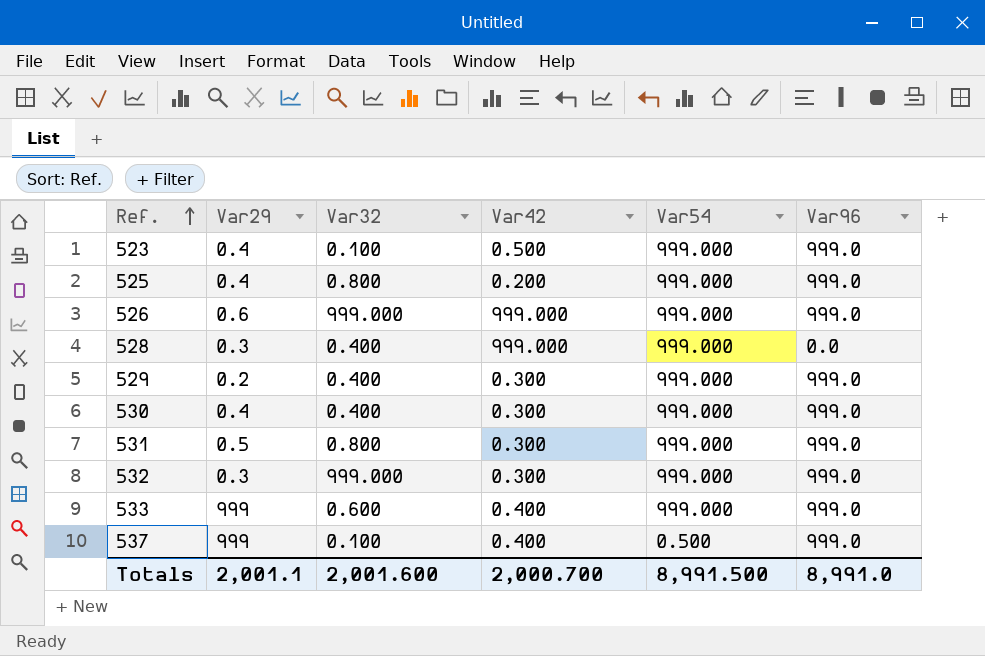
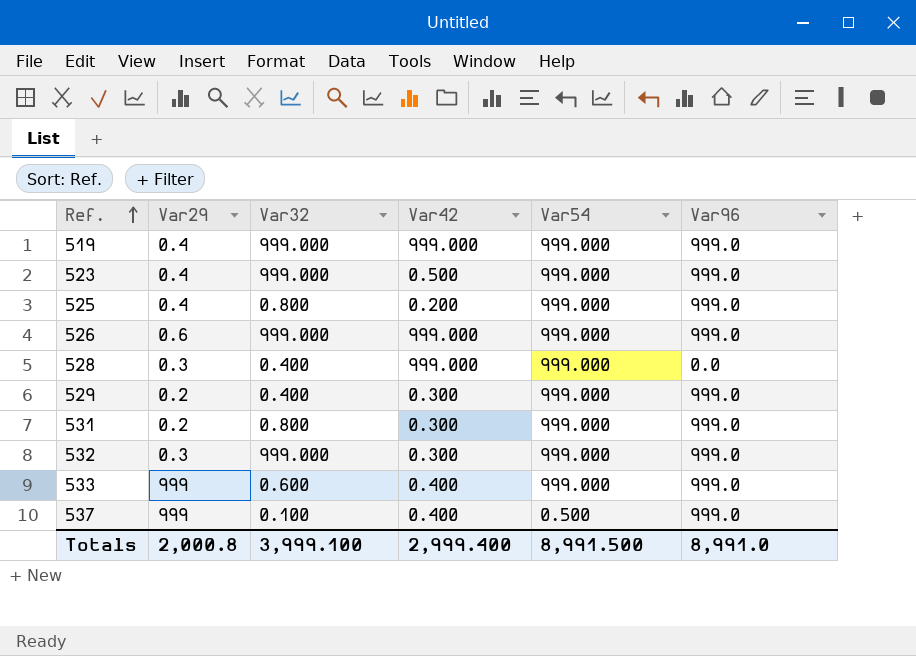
row 530: 0.4 | 0.400 | 0.300 | 999.000 | 999.0 -> none
row 519: none -> 0.4 | 999.000 | 999.000 | 999.000 | 999.0
523 | Var32: 0.100 -> 999.000
531 | Var29: 0.5 -> 0.2
Totals | Var29: 2,001.1 -> 2,000.8
Totals | Var32: 2,001.600 -> 3,999.100
Totals | Var42: 2,000.700 -> 2,999.400

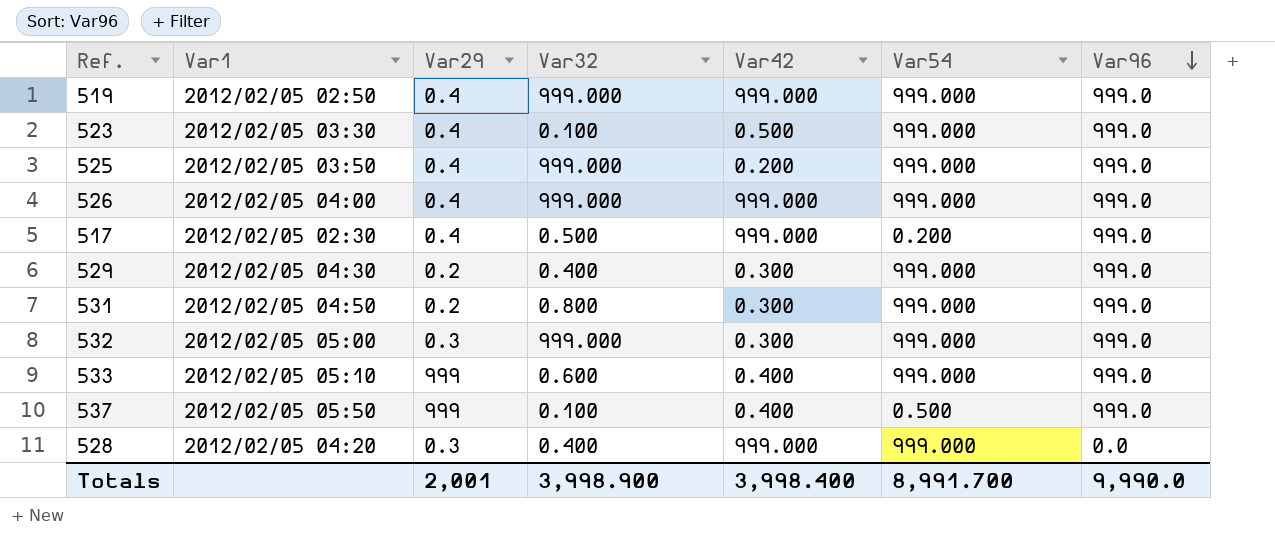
row order: Ref. ascending -> Var96 descending
column Var1 | position: none -> 2
523 | Var32: 999.000 -> 0.100
525 | Var32: 0.800 -> 999.000
526 | Var29: 0.6 -> 0.4
row 517: none -> 2012/02/05 02:30 | 0.4 | 0.500 | 999.000 | 0.200 | 999.0
Totals | Var29: 2,000.8 -> 2,001
Totals | Var32: 3,999.100 -> 3,998.900
Totals | Var42: 2,999.400 -> 3,998.400
Totals | Var54: 8,991.500 -> 8,991.700
Totals | Var96: 8,991.0 -> 9,990.0

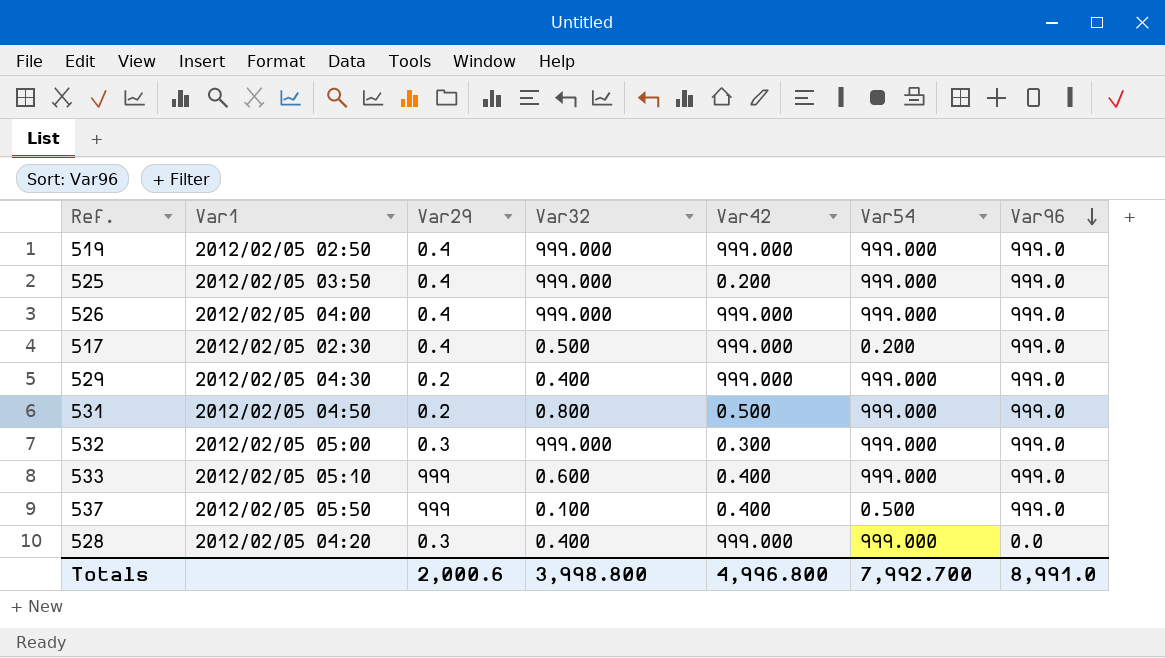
row 523: 2012/02/05 03:30 | 0.4 | 0.100 | 0.500 | 999.000 | 999.0 -> none
529 | Var42: 0.300 -> 999.000
531 | Var42: 0.300 -> 0.500
Totals | Var29: 2,001 -> 2,000.6
Totals | Var32: 3,998.900 -> 3,998.800
Totals | Var42: 3,998.400 -> 4,996.800
Totals | Var54: 8,991.700 -> 7,992.700
Totals | Var96: 9,990.0 -> 8,991.0

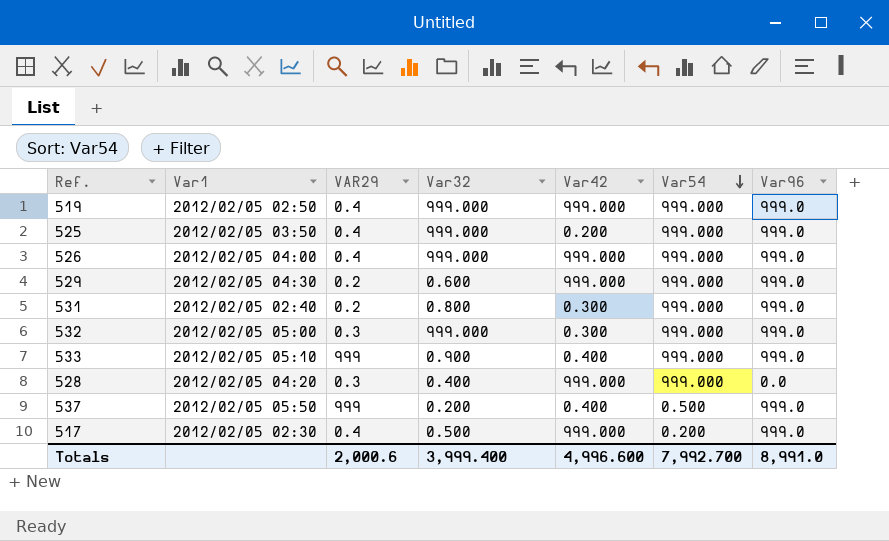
row order: Var96 descending -> Var54 descending
column name: Var29 -> VAR29
529 | Var32: 0.400 -> 0.600
531 | Var1: 2012/02/05 04:50 -> 2012/02/05 02:40
531 | Var42: 0.500 -> 0.300
533 | Var32: 0.600 -> 0.900
537 | Var32: 0.100 -> 0.200
Totals | Var32: 3,998.800 -> 3,999.400
Totals | Var42: 4,996.800 -> 4,996.600

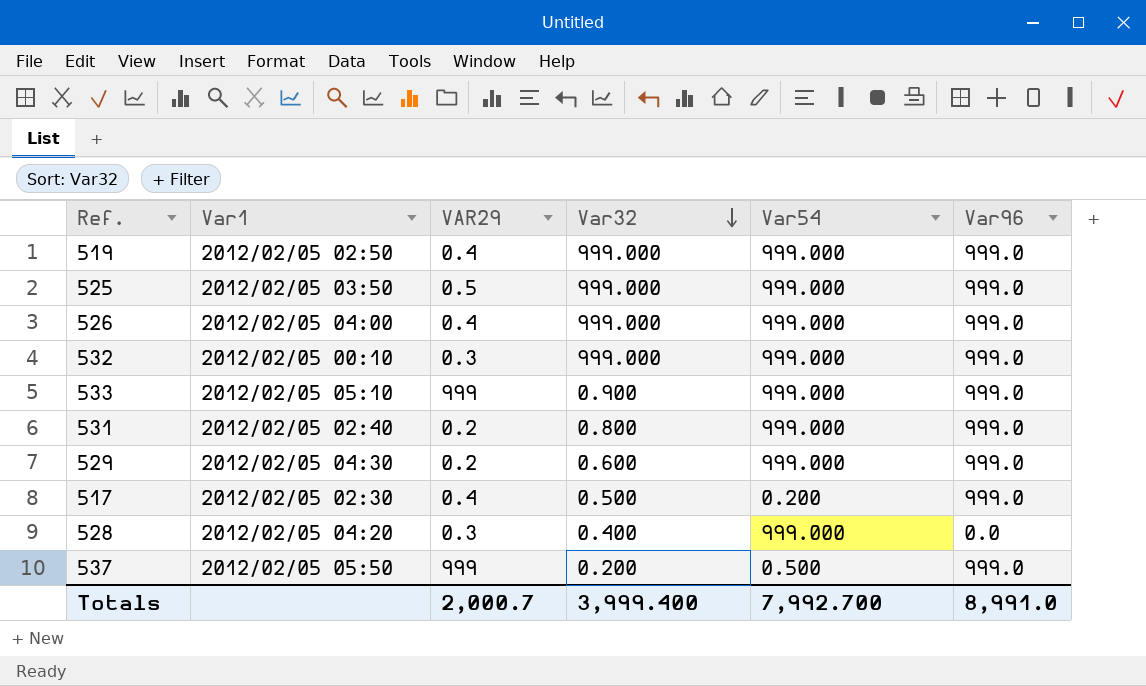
row order: Var54 descending -> Var32 descending
column Var42 | position: 5 -> none
525 | VAR29: 0.4 -> 0.5
532 | Var1: 2012/02/05 05:00 -> 2012/02/05 00:10
Totals | VAR29: 2,000.6 -> 2,000.7

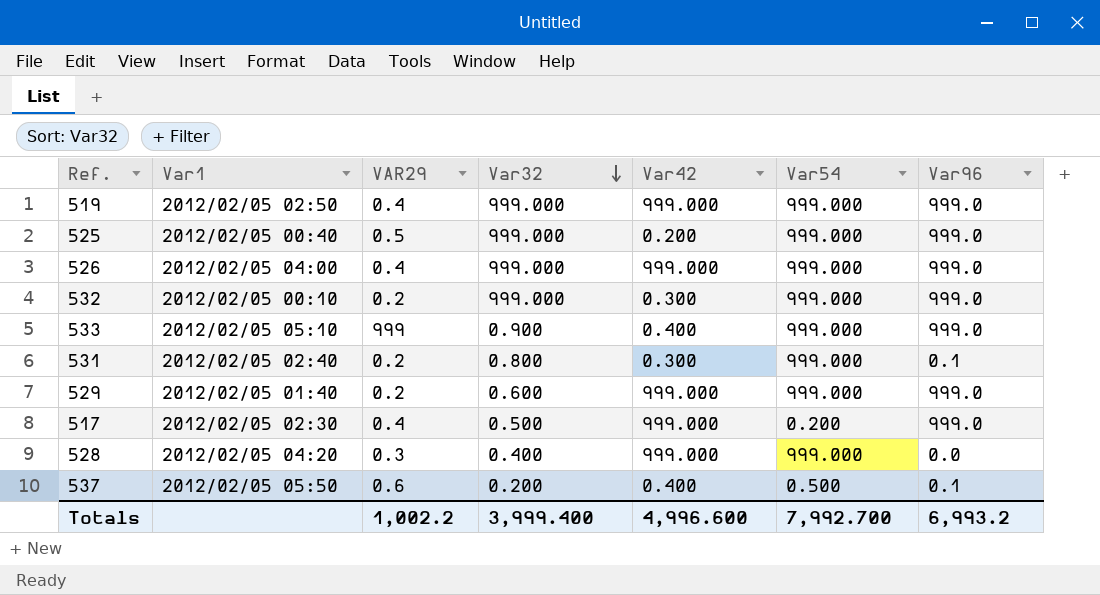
column Var42 | position: none -> 5
525 | Var1: 2012/02/05 03:50 -> 2012/02/05 00:40
532 | VAR29: 0.3 -> 0.2
531 | Var96: 999.0 -> 0.1
529 | Var1: 2012/02/05 04:30 -> 2012/02/05 01:40
537 | VAR29: 999 -> 0.6
537 | Var96: 999.0 -> 0.1
Totals | VAR29: 2,000.7 -> 1,002.2
Totals | Var96: 8,991.0 -> 6,993.2

